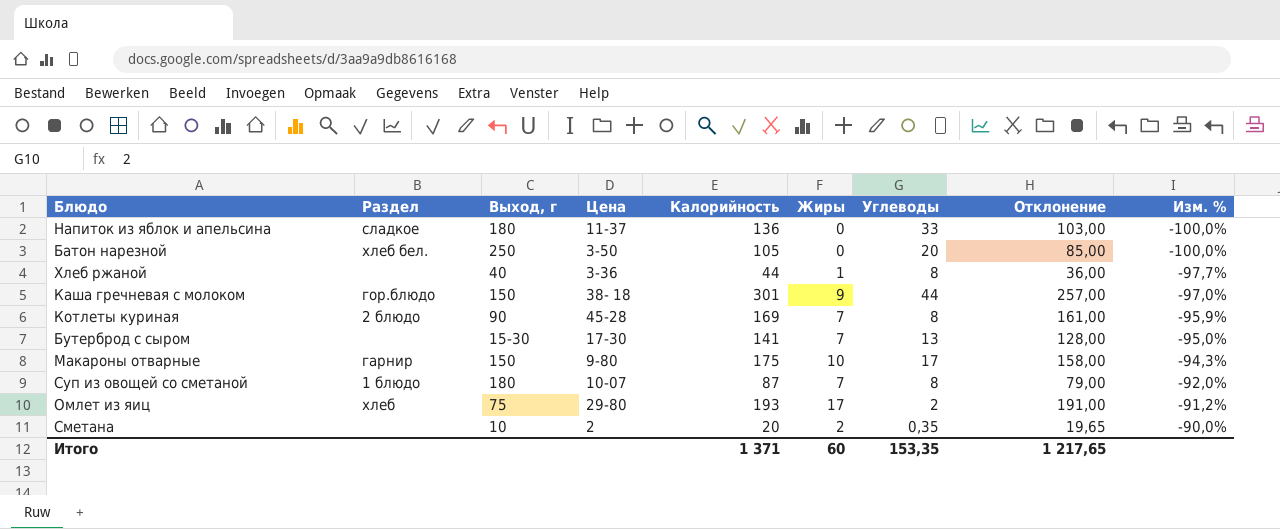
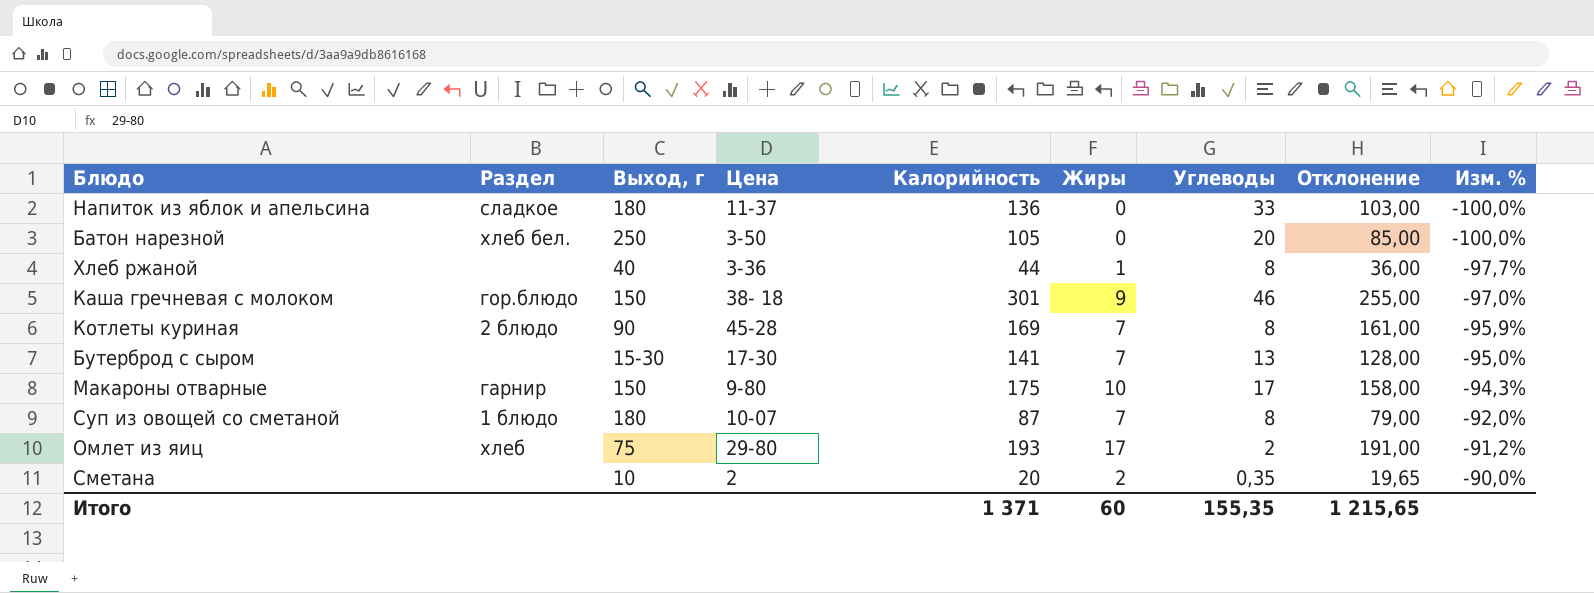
Каша гречневая с молоком | Углеводы: 44 -> 46
Каша гречневая с молоком | Отклонение: 257,00 -> 255,00
Итого | Углеводы: 153,35 -> 155,35
Итого | Отклонение: 1 217,65 -> 1 215,65

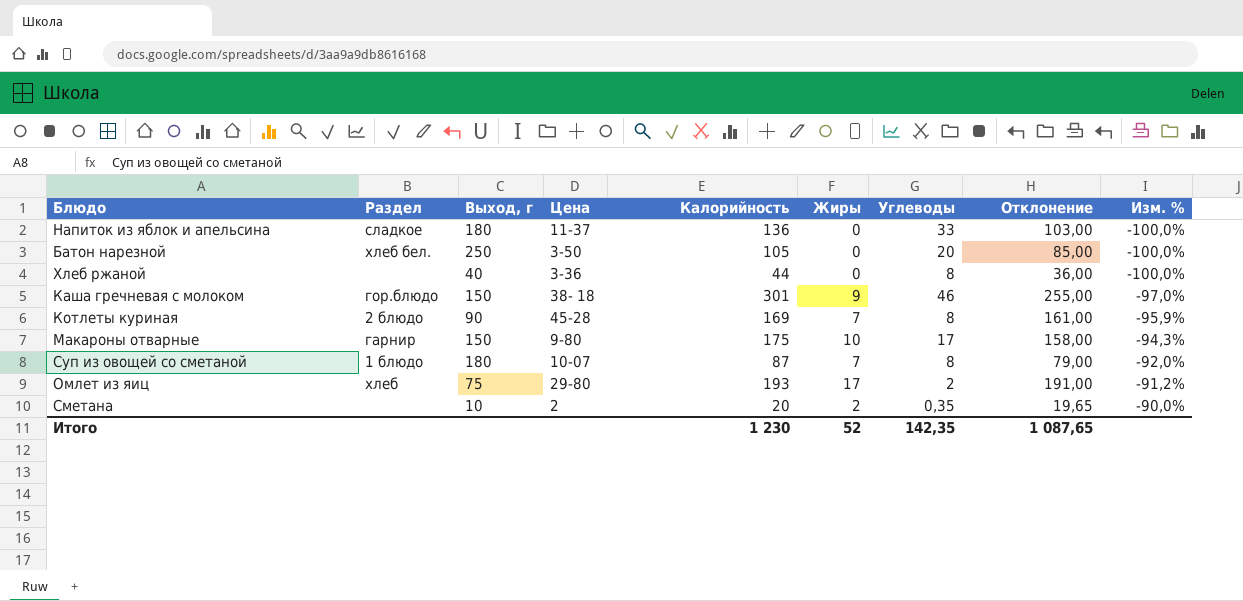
row Бутерброд с сыром: none | 15-30 | 17-30 | 141 | 7 | 13 | 128,00 | -95,0% -> none
Хлеб ржаной | Жиры: 1 -> 0
Хлеб ржаной | Изм. %: -97,7% -> -100,0%
Итого | Калорийность: 1 371 -> 1 230
Итого | Жиры: 60 -> 52
Итого | Углеводы: 155,35 -> 142,35
Итого | Отклонение: 1 215,65 -> 1 087,65

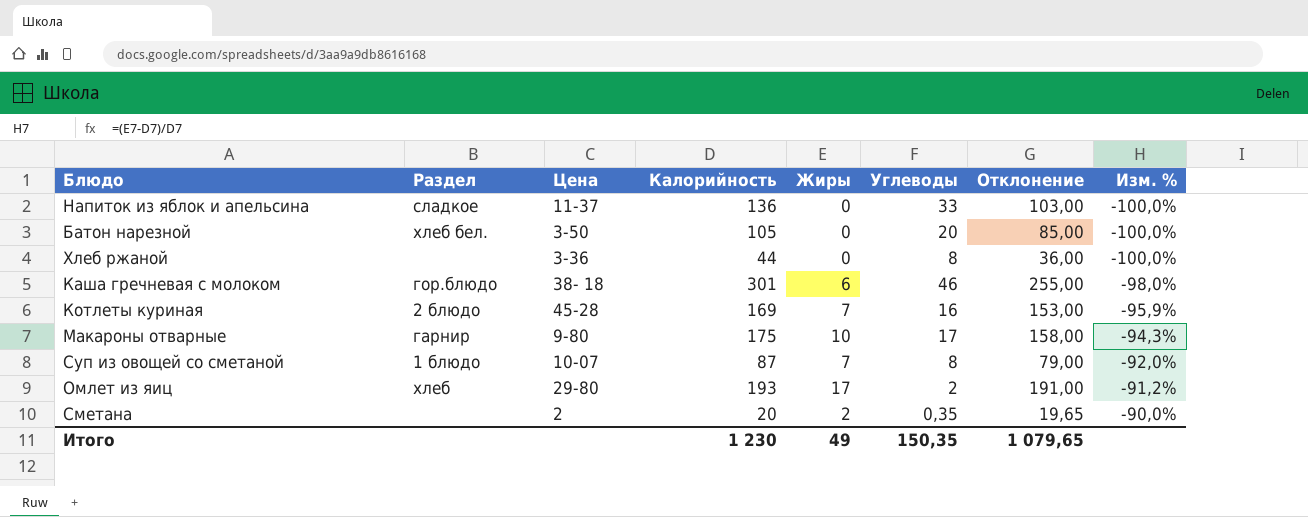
column Выход, г | position: 3 -> none
Каша гречневая с молоком | Жиры: 9 -> 6
Каша гречневая с молоком | Изм. %: -97,0% -> -98,0%
Котлеты куриная | Углеводы: 8 -> 16
Котлеты куриная | Отклонение: 161,00 -> 153,00
Итого | Жиры: 52 -> 49
Итого | Углеводы: 142,35 -> 150,35
Итого | Отклонение: 1 087,65 -> 1 079,65

